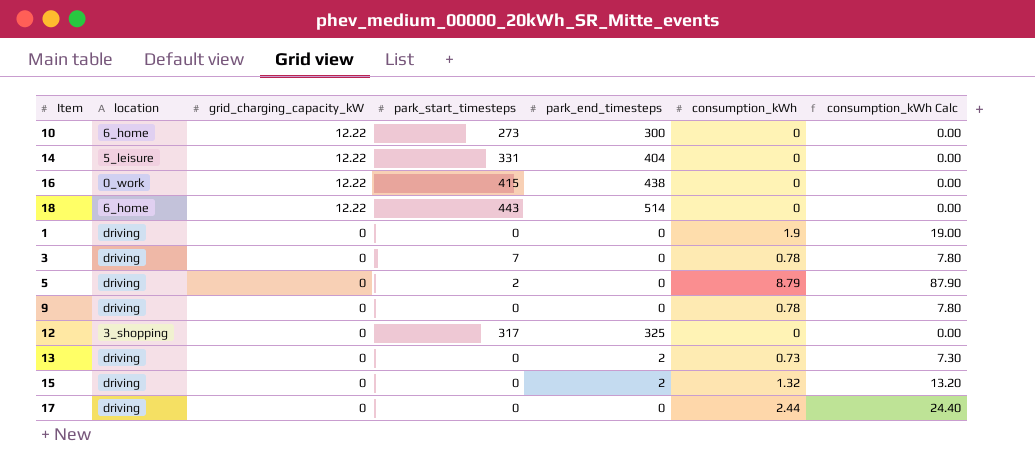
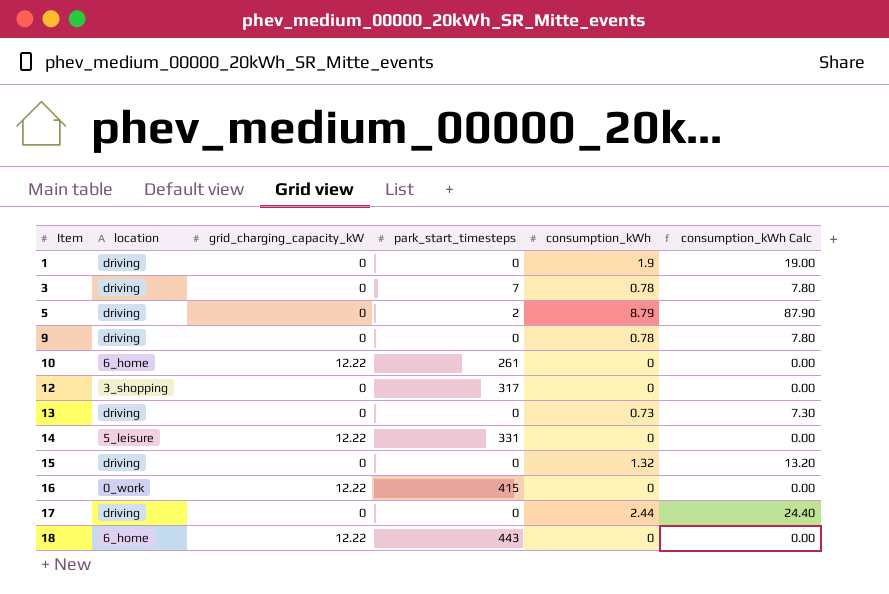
row order: grid_charging_capacity_kW descending -> Item ascending
column park_end_timesteps | position: 5 -> none
10 | park_start_timesteps: 273 -> 261

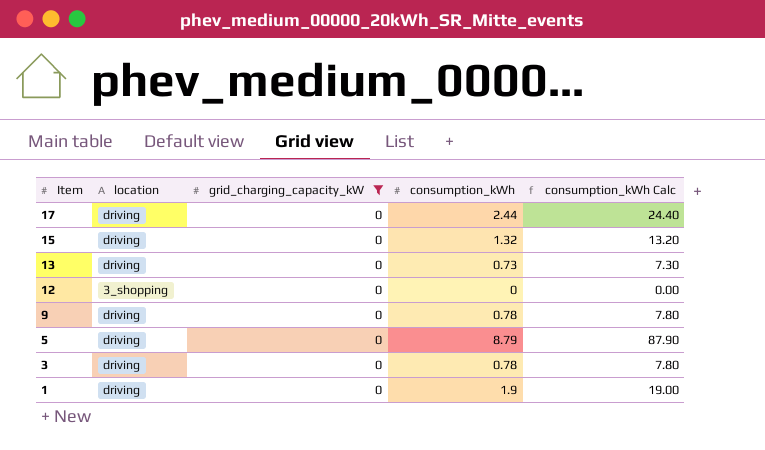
filter: none -> grid_charging_capacity_kW = 0
row order: Item ascending -> Item descending
column park_start_timesteps | position: 4 -> none

